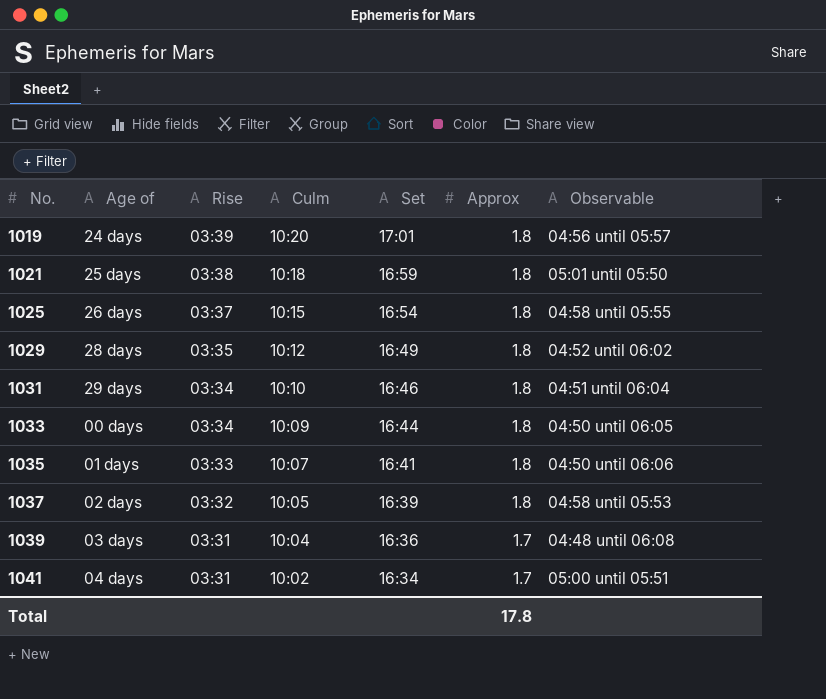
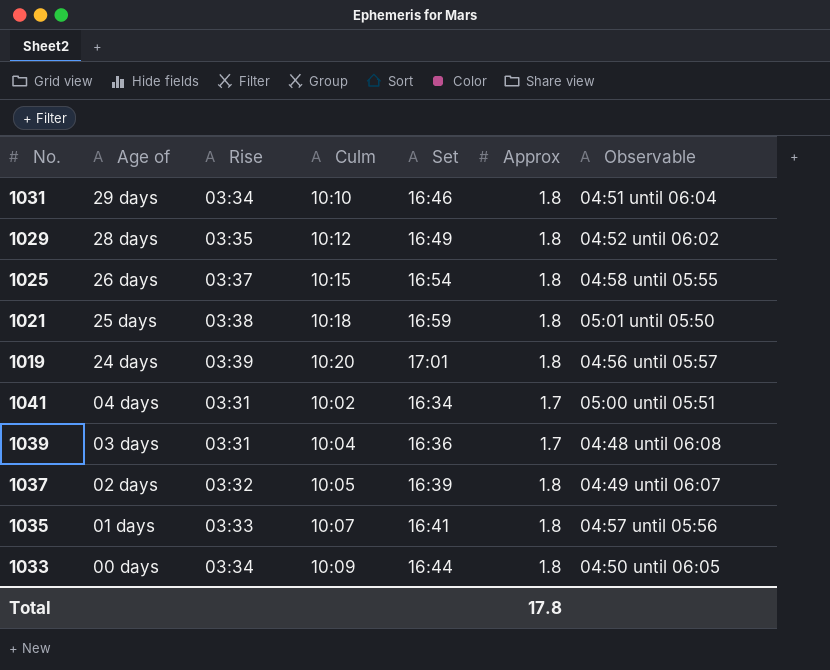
row order: No. ascending -> Age of descending
1037 | Observable: 04:58 until 05:53 -> 04:49 until 06:07
1035 | Observable: 04:50 until 06:06 -> 04:57 until 05:56

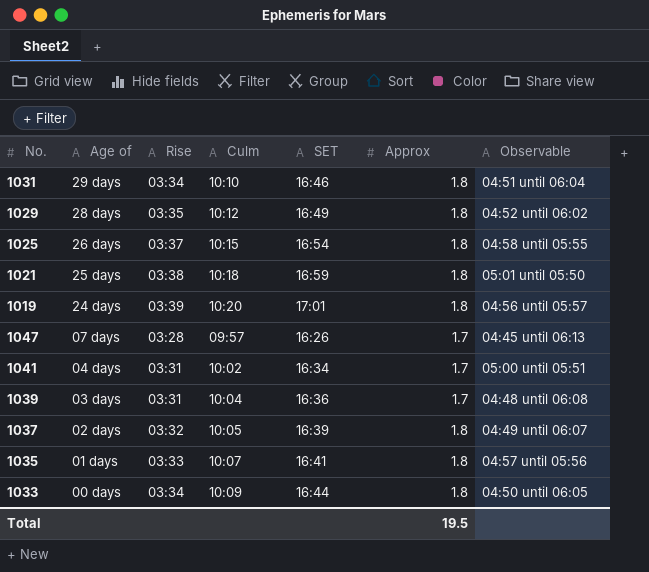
column name: Set -> SET
row 1047: none -> 07 days | 03:28 | 09:57 | 16:26 | 1.7 | 04:45 until 06:13
Total | Approx: 17.8 -> 19.5

